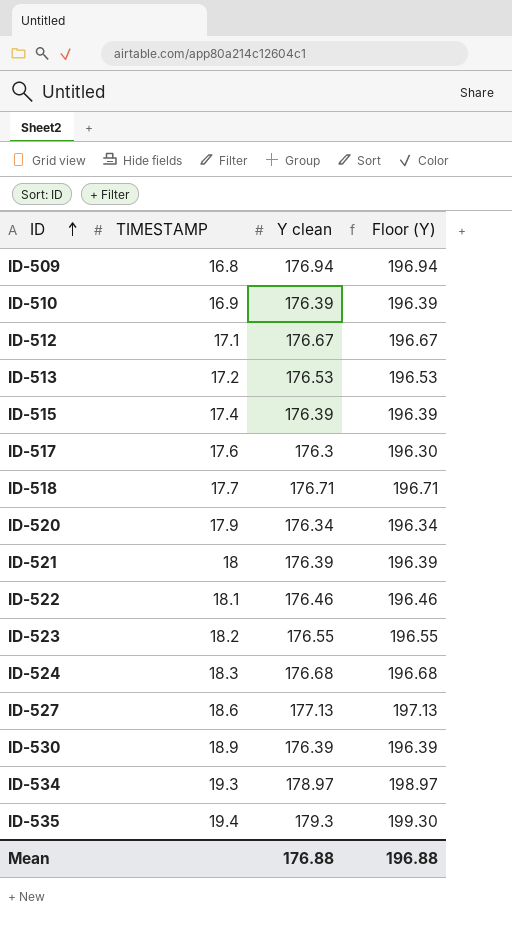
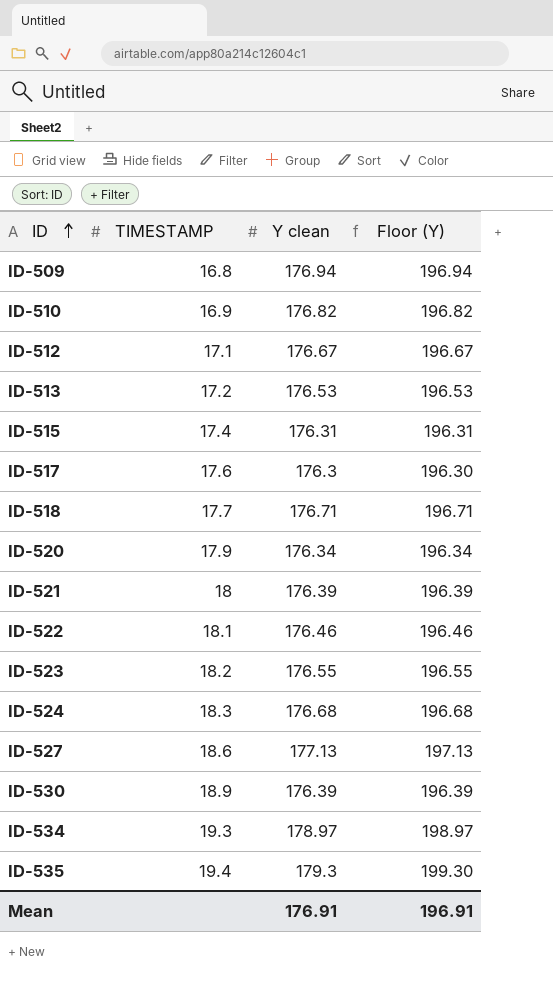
ID-510 | Y clean: 176.39 -> 176.82
ID-510 | Floor (Y): 196.39 -> 196.82
ID-515 | Y clean: 176.39 -> 176.31
ID-515 | Floor (Y): 196.39 -> 196.31
Mean | Y clean: 176.88 -> 176.91
Mean | Floor (Y): 196.88 -> 196.91

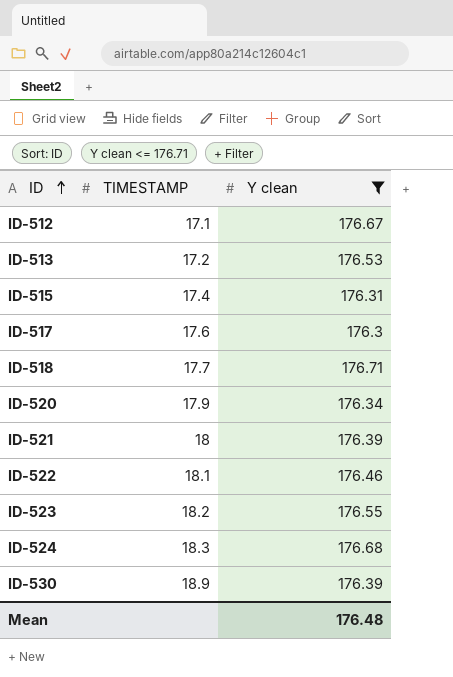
filter: none -> Y clean <= 176.71
column Floor (Y) | formula: [Y clean] + 20 -> none
Mean | Y clean: 176.91 -> 176.48

